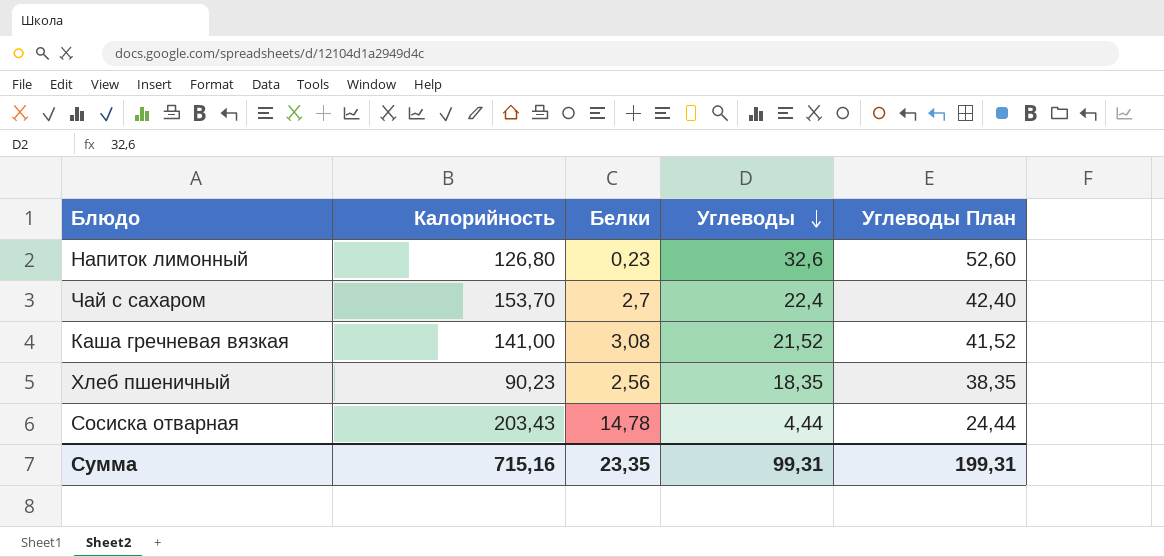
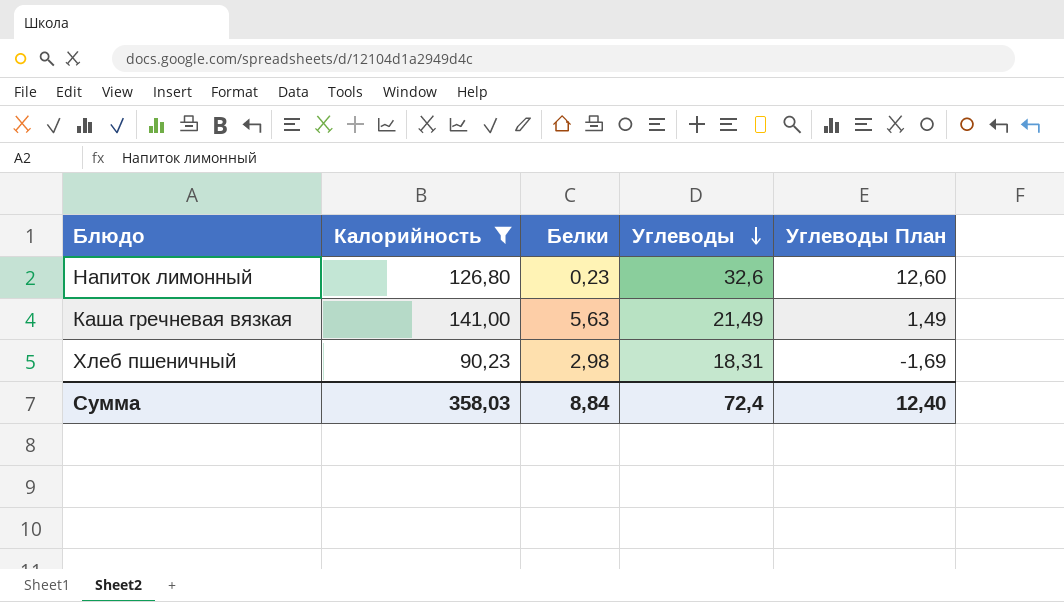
filter: none -> Калорийность <= 141,00
column Углеводы План | formula: [Углеводы] + 20 -> [Углеводы] - 20
Каша гречневая вязкая | Белки: 3,08 -> 5,63
Каша гречневая вязкая | Углеводы: 21,52 -> 21,49
Хлеб пшеничный | Белки: 2,56 -> 2,98
Хлеб пшеничный | Углеводы: 18,35 -> 18,31
Сумма | Калорийность: 715,16 -> 358,03
Сумма | Белки: 23,35 -> 8,84
Сумма | Углеводы: 99,31 -> 72,4
Сумма | Углеводы План: 199,31 -> 12,40

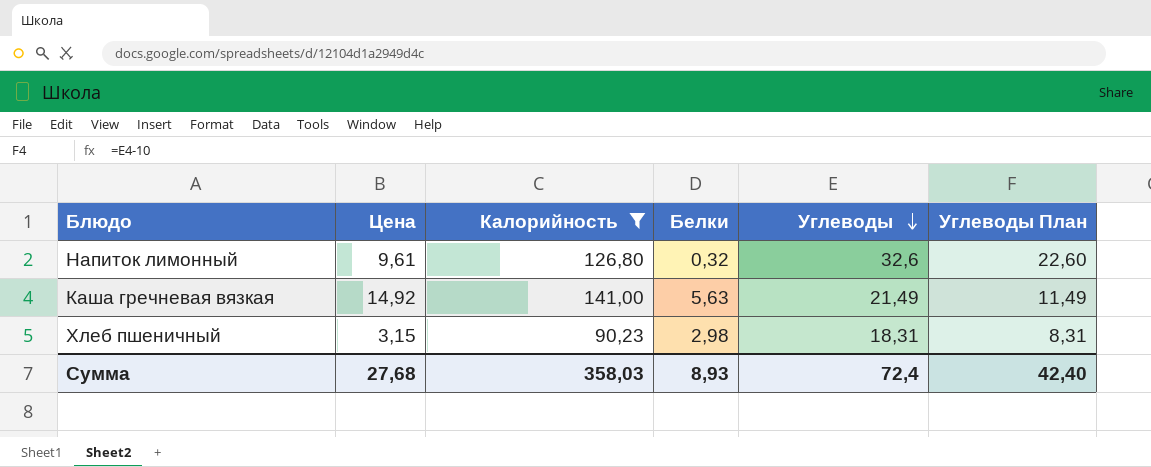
column Цена | position: none -> 2
column Углеводы План | formula: [Углеводы] - 20 -> [Углеводы] - 10
Напиток лимонный | Белки: 0,23 -> 0,32
Сумма | Белки: 8,84 -> 8,93
Сумма | Углеводы План: 12,40 -> 42,40

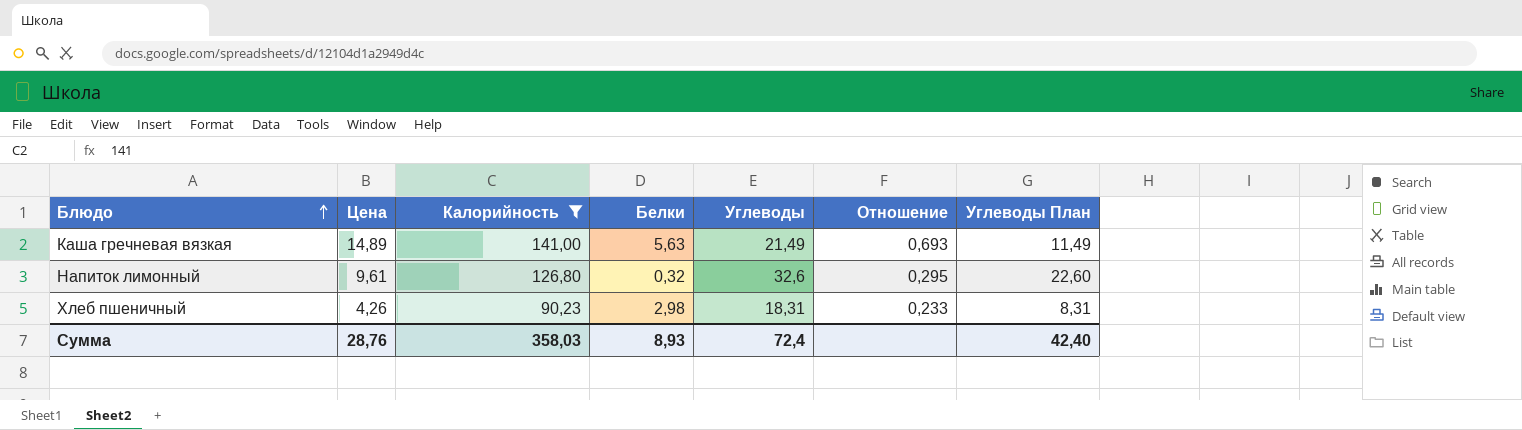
row order: Углеводы descending -> Блюдо ascending
column Отношение | formula: none -> [Цена] / [Углеводы]
Каша гречневая вязкая | Цена: 14,92 -> 14,89
Хлеб пшеничный | Цена: 3,15 -> 4,26
Сумма | Цена: 27,68 -> 28,76

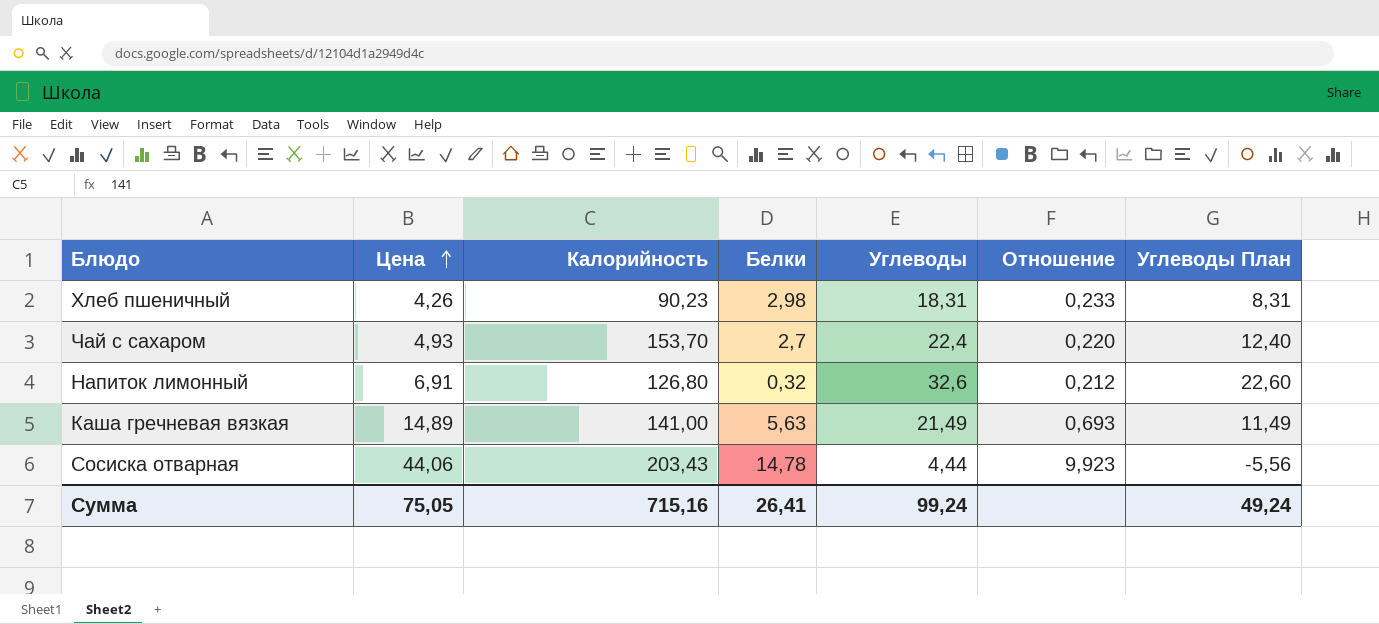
filter: Калорийность <= 141,00 -> none
row order: Блюдо ascending -> Цена ascending
Напиток лимонный | Цена: 9,61 -> 6,91
Напиток лимонный | Отношение: 0,295 -> 0,212
Сумма | Цена: 28,76 -> 75,05
Сумма | Калорийность: 358,03 -> 715,16
Сумма | Белки: 8,93 -> 26,41
Сумма | Углеводы: 72,4 -> 99,24
Сумма | Углеводы План: 42,40 -> 49,24

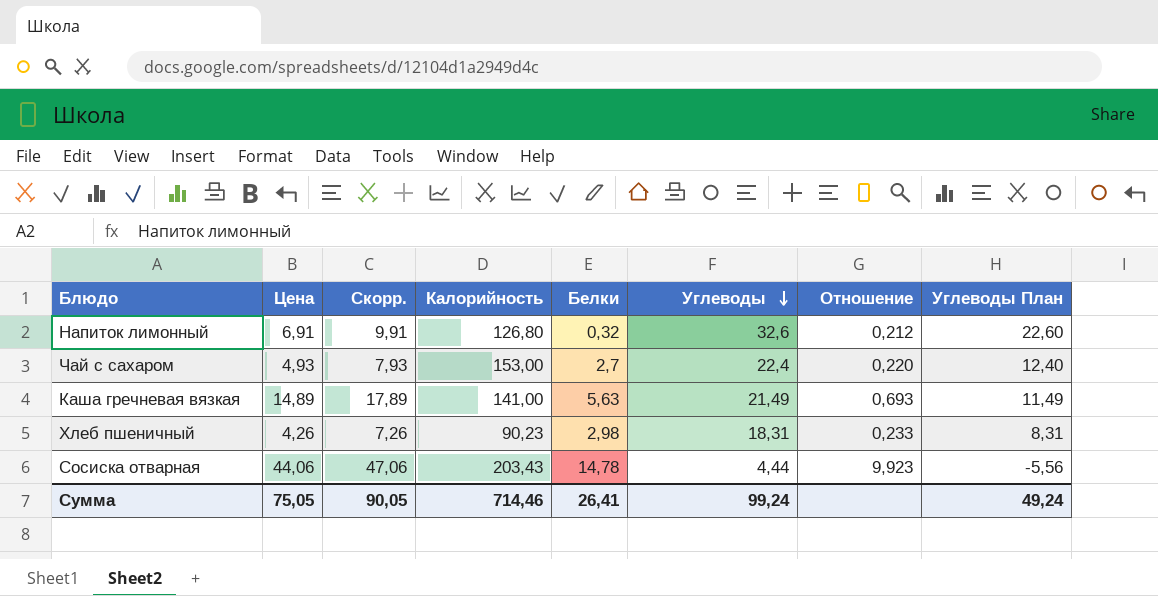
row order: Цена ascending -> Углеводы descending
column Скорр. | formula: none -> [Цена] + 3
Чай с сахаром | Калорийность: 153,70 -> 153,00
Сумма | Калорийность: 715,16 -> 714,46

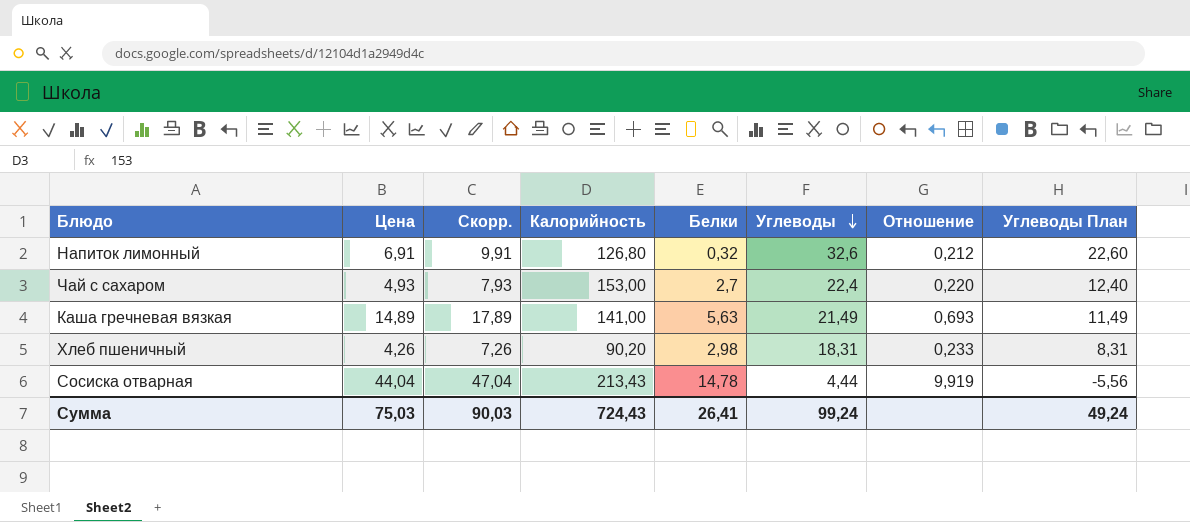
Хлеб пшеничный | Калорийность: 90,23 -> 90,20
Сосиска отварная | Цена: 44,06 -> 44,04
Сосиска отварная | Скорр.: 47,06 -> 47,04
Сосиска отварная | Калорийность: 203,43 -> 213,43
Сосиска отварная | Отношение: 9,923 -> 9,919
Сумма | Цена: 75,05 -> 75,03
Сумма | Скорр.: 90,05 -> 90,03
Сумма | Калорийность: 714,46 -> 724,43

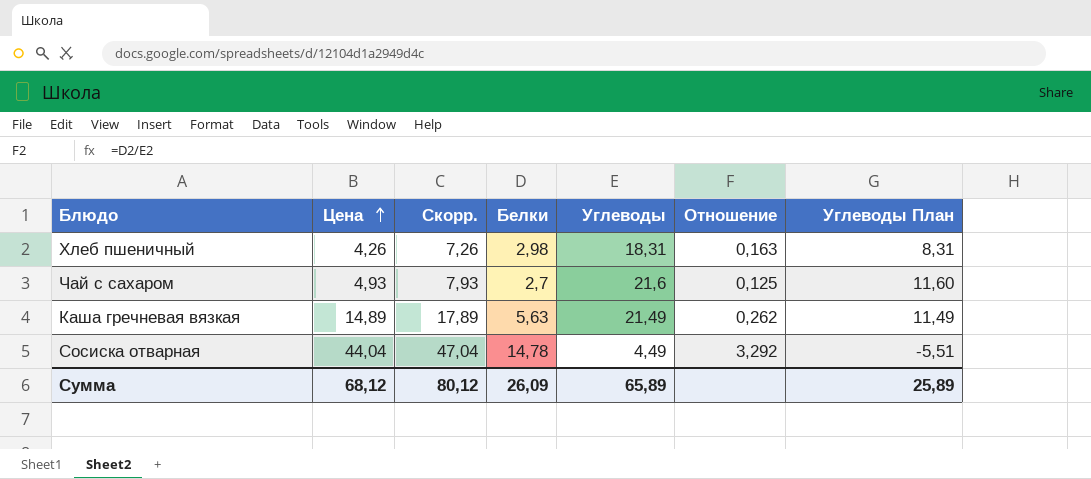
row order: Углеводы descending -> Цена ascending
column Калорийность | position: 4 -> none
column Отношение | formula: [Цена] / [Углеводы] -> [Белки] / [Углеводы]
row Напиток лимонный: 6,91 | 9,91 | 126,80 | 0,32 | 32,6 | 0,212 | 22,60 -> none
Чай с сахаром | Углеводы: 22,4 -> 21,6
Чай с сахаром | Углеводы План: 12,40 -> 11,60
Сосиска отварная | Углеводы: 4,44 -> 4,49
Сосиска отварная | Углеводы План: -5,56 -> -5,51
Сумма | Цена: 75,03 -> 68,12
Сумма | Скорр.: 90,03 -> 80,12
Сумма | Белки: 26,41 -> 26,09
Сумма | Углеводы: 99,24 -> 65,89
Сумма | Углеводы План: 49,24 -> 25,89

